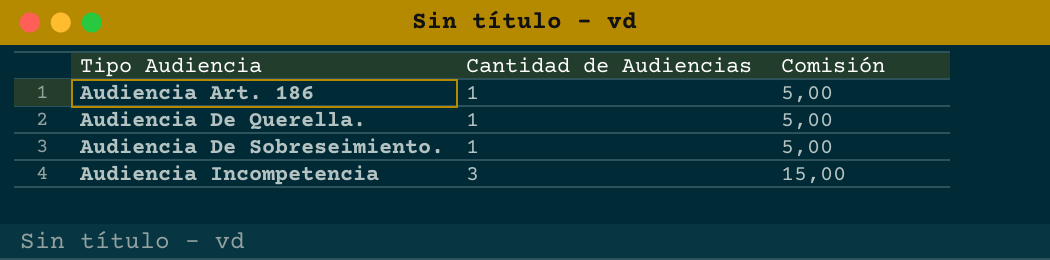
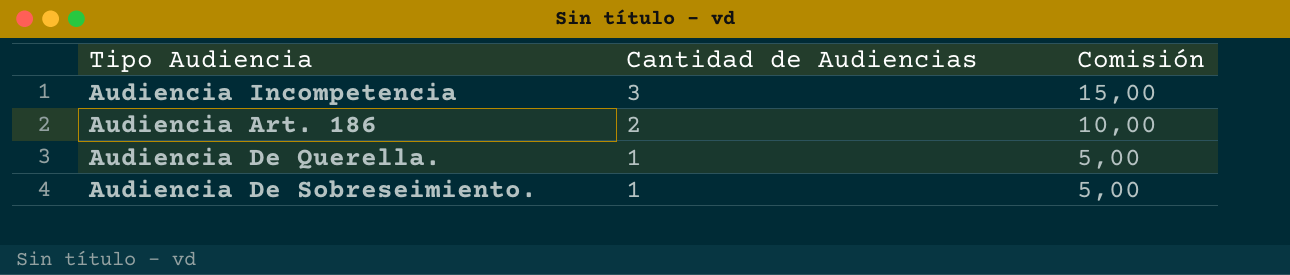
row order: Tipo Audiencia ascending -> Cantidad de Audiencias descending
Audiencia Art. 186 | Cantidad de Audiencias: 1 -> 2
Audiencia Art. 186 | Comisión: 5,00 -> 10,00

